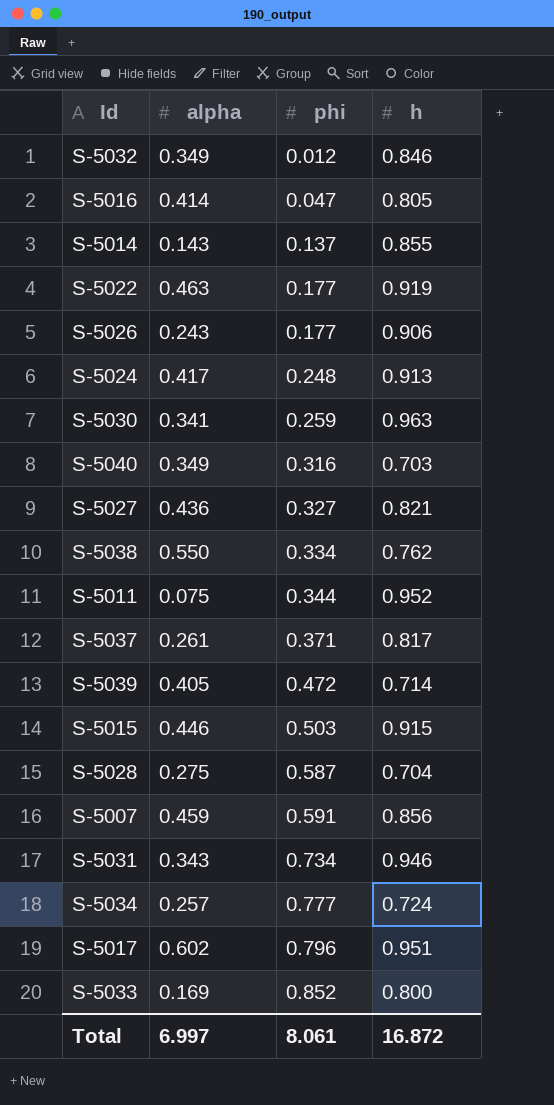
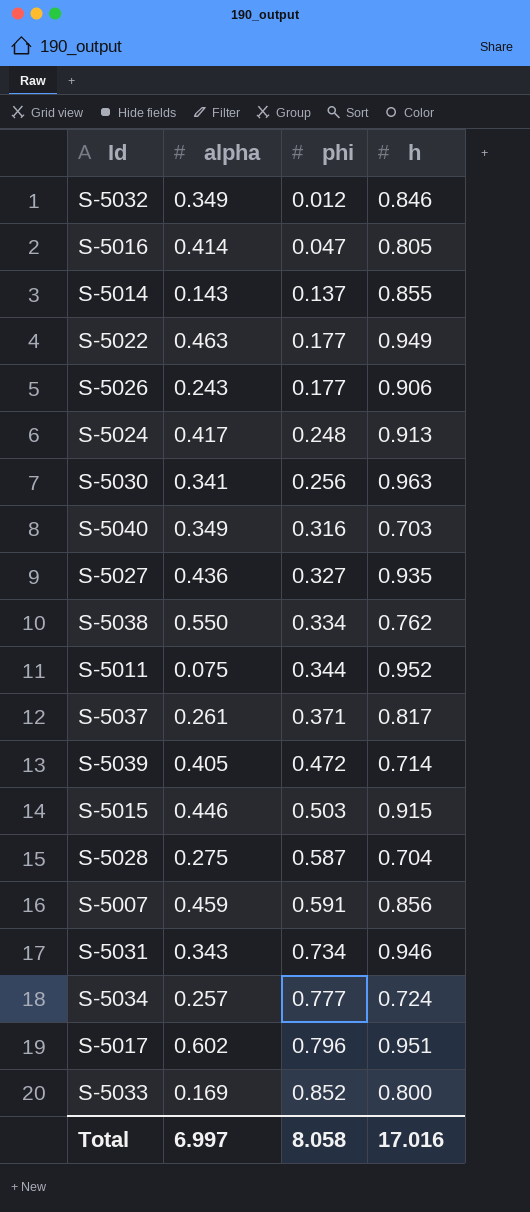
S-5022 | h: 0.919 -> 0.949
S-5030 | phi: 0.259 -> 0.256
S-5027 | h: 0.821 -> 0.935
Total | phi: 8.061 -> 8.058
Total | h: 16.872 -> 17.016

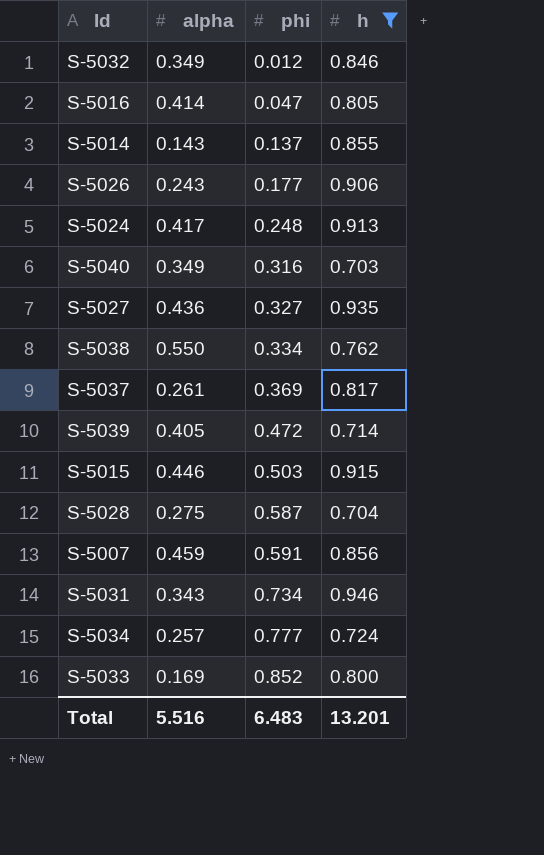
filter: none -> h <= 0.946
S-5037 | phi: 0.371 -> 0.369
Total | alpha: 6.997 -> 5.516
Total | phi: 8.058 -> 6.483
Total | h: 17.016 -> 13.201

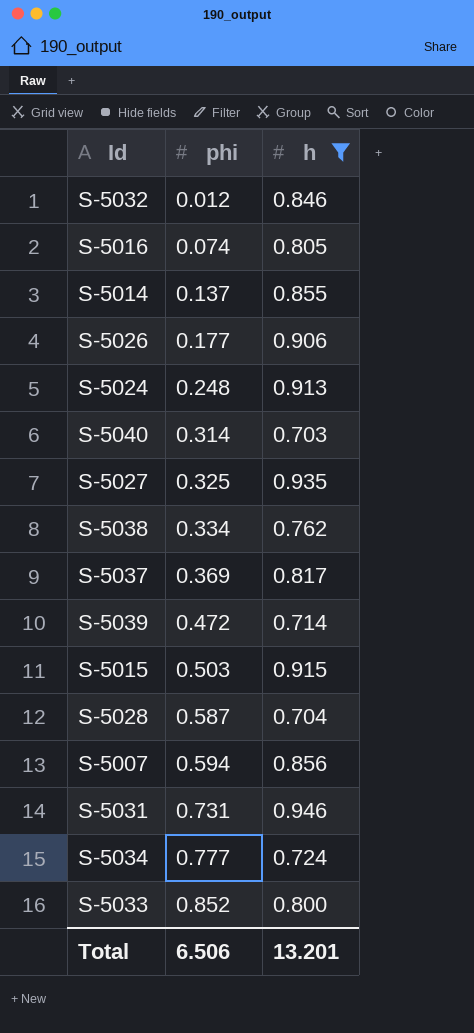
column alpha | position: 2 -> none
S-5016 | phi: 0.047 -> 0.074
S-5040 | phi: 0.316 -> 0.314
S-5027 | phi: 0.327 -> 0.325
S-5007 | phi: 0.591 -> 0.594
S-5031 | phi: 0.734 -> 0.731
Total | phi: 6.483 -> 6.506

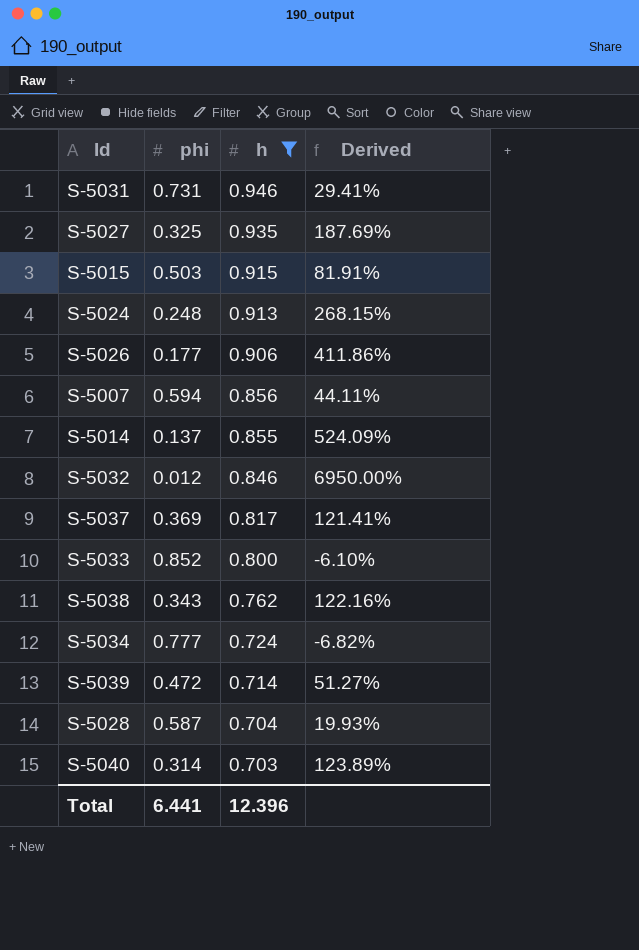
row order: phi ascending -> h descending
column Derived | formula: none -> ([h] - [phi]) / [phi]
row S-5016: 0.074 | 0.805 -> none
S-5038 | phi: 0.334 -> 0.343
Total | phi: 6.506 -> 6.441
Total | h: 13.201 -> 12.396

